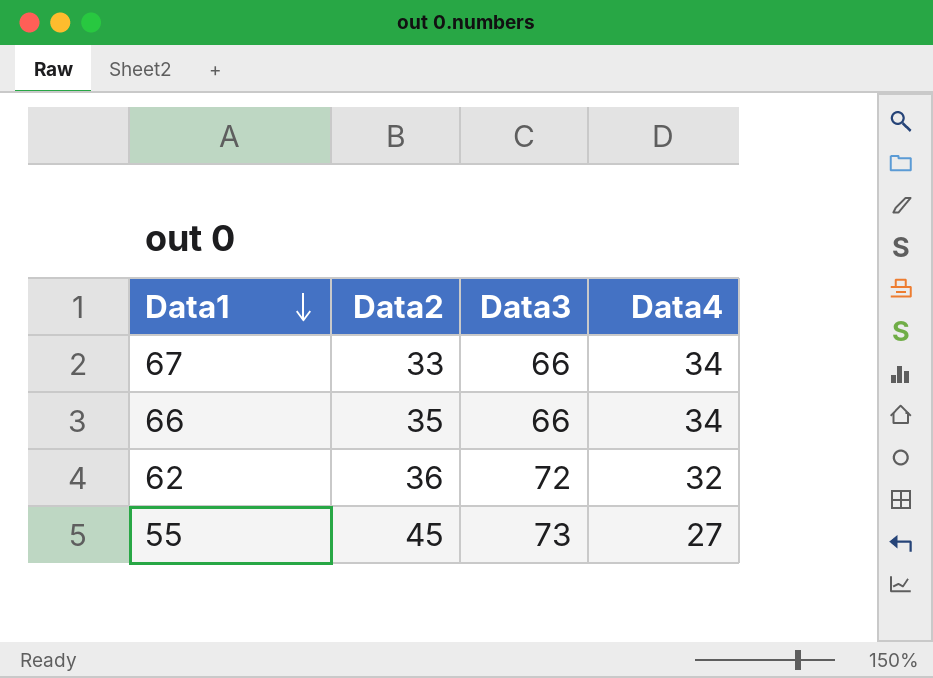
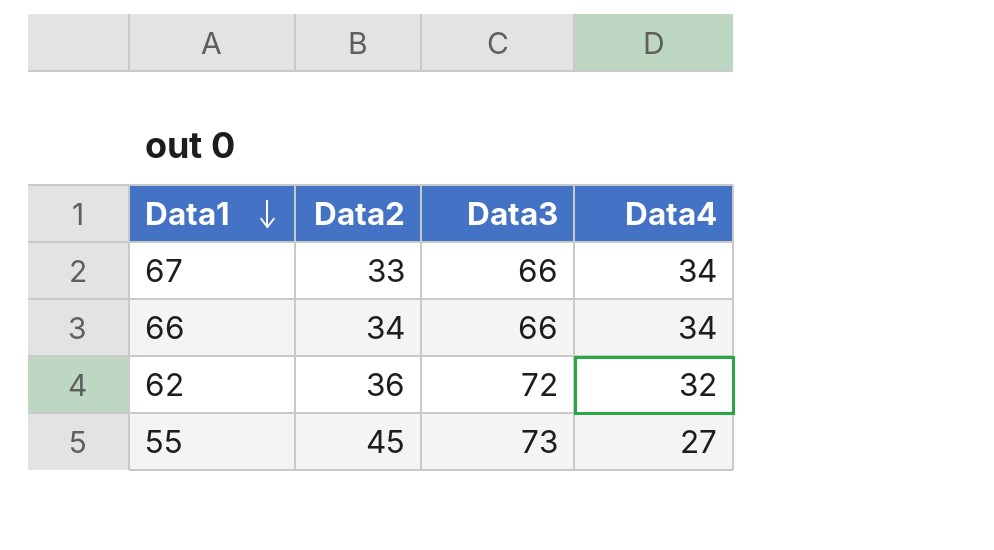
66 | Data2: 35 -> 34

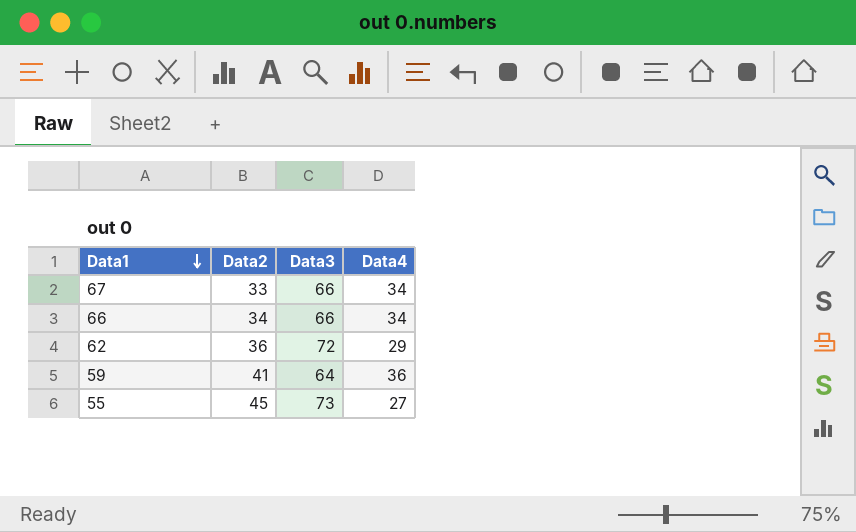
62 | Data4: 32 -> 29
row 59: none -> 41 | 64 | 36

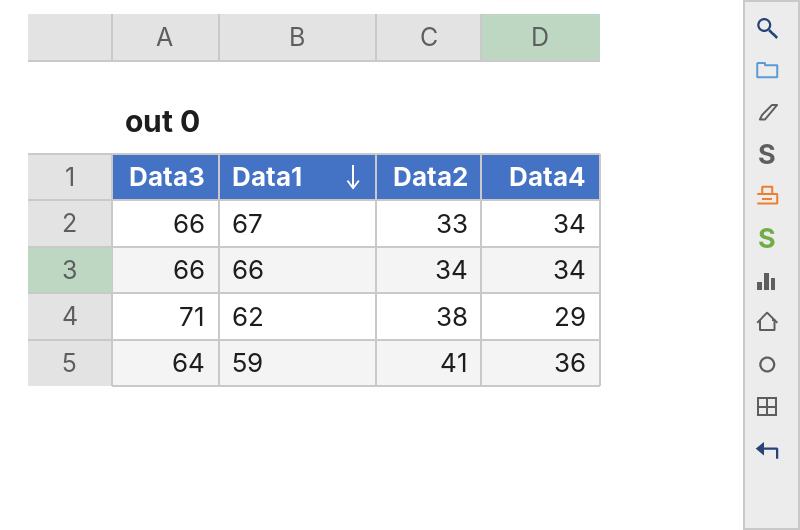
column Data3 | position: 3 -> 1
row 55: 45 | 73 | 27 -> none
62 | Data3: 72 -> 71
62 | Data2: 36 -> 38

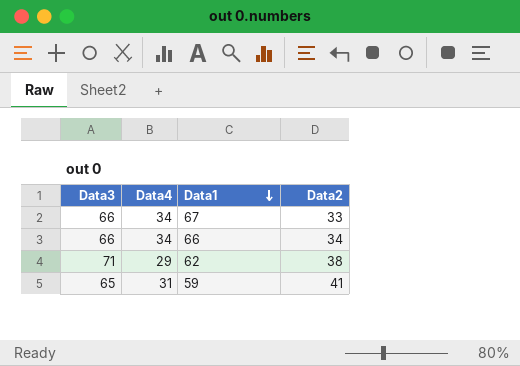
column Data4 | position: 4 -> 2
59 | Data3: 64 -> 65
59 | Data4: 36 -> 31

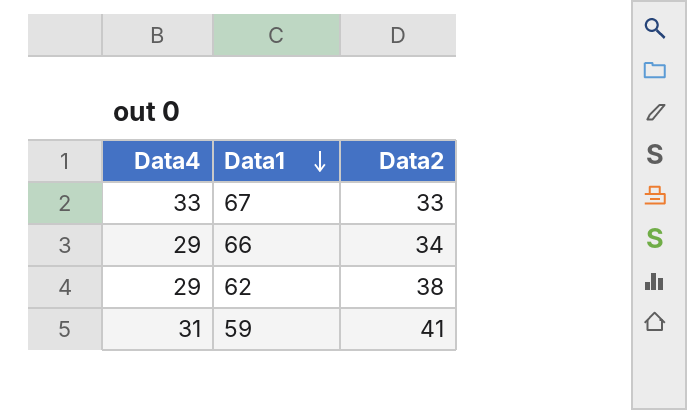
column Data3 | position: 1 -> none
67 | Data4: 34 -> 33
66 | Data4: 34 -> 29

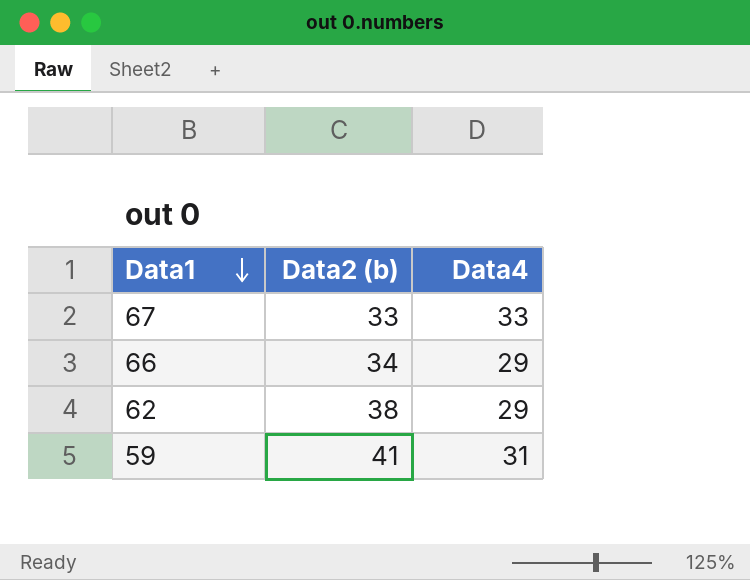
column name: Data2 -> Data2 (b)
column Data4 | position: 1 -> 3

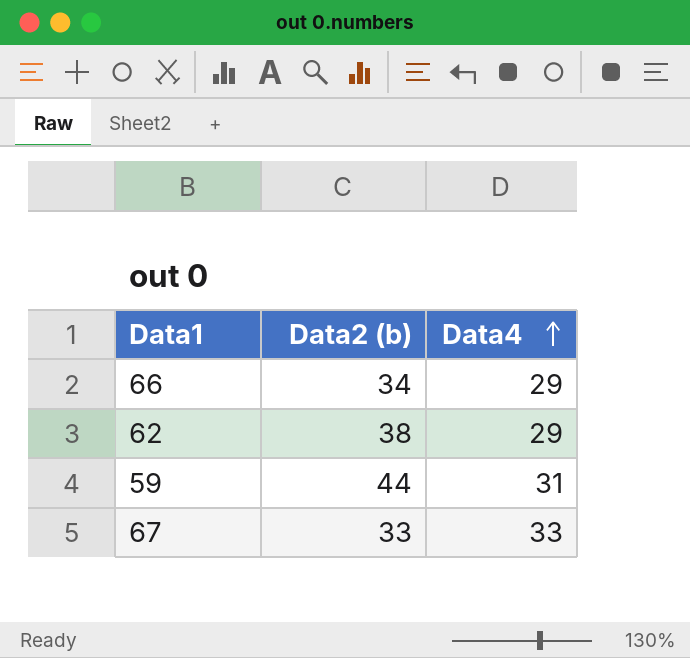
row order: Data1 descending -> Data4 ascending
59 | Data2 (b): 41 -> 44

